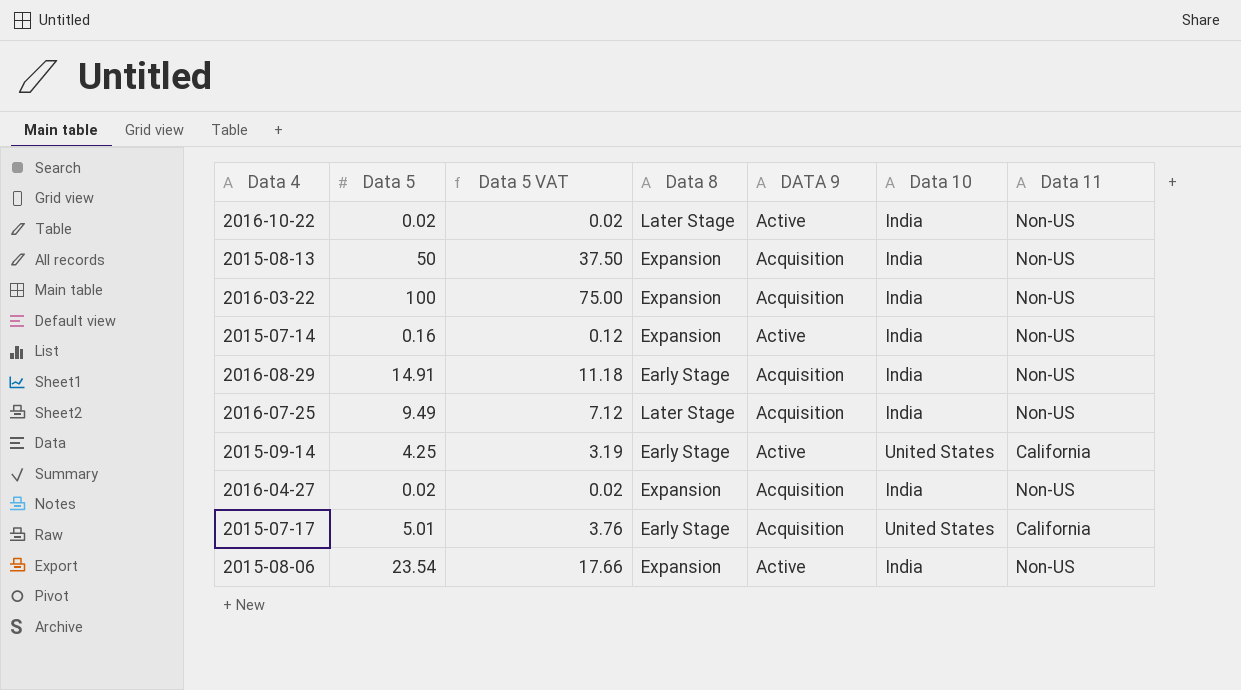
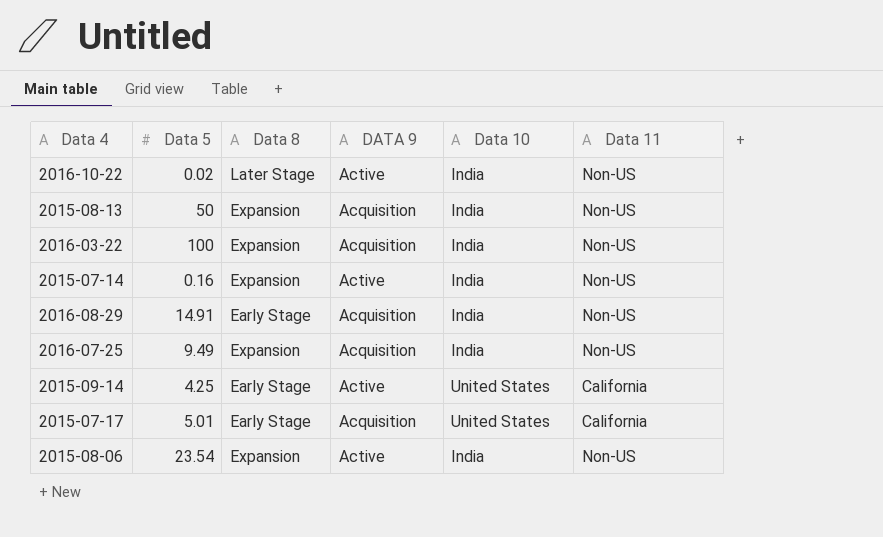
column Data 5 VAT | formula: [Data 5] * 0.75 -> none
row 2016-04-27: 0.02 | 0.02 | Expansion | Acquisition | India | Non-US -> none
2016-07-25 | Data 8: Later Stage -> Expansion

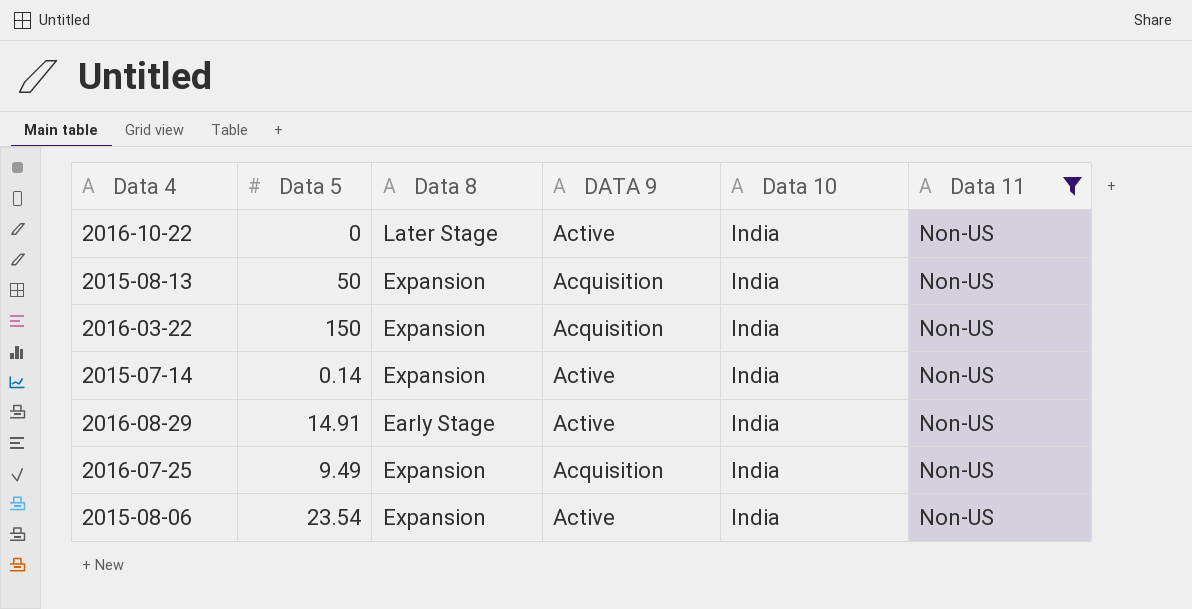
filter: none -> Data 11 = Non-US
2016-10-22 | Data 5: 0.02 -> 0
2016-03-22 | Data 5: 100 -> 150
2015-07-14 | Data 5: 0.16 -> 0.14
2016-08-29 | DATA 9: Acquisition -> Active

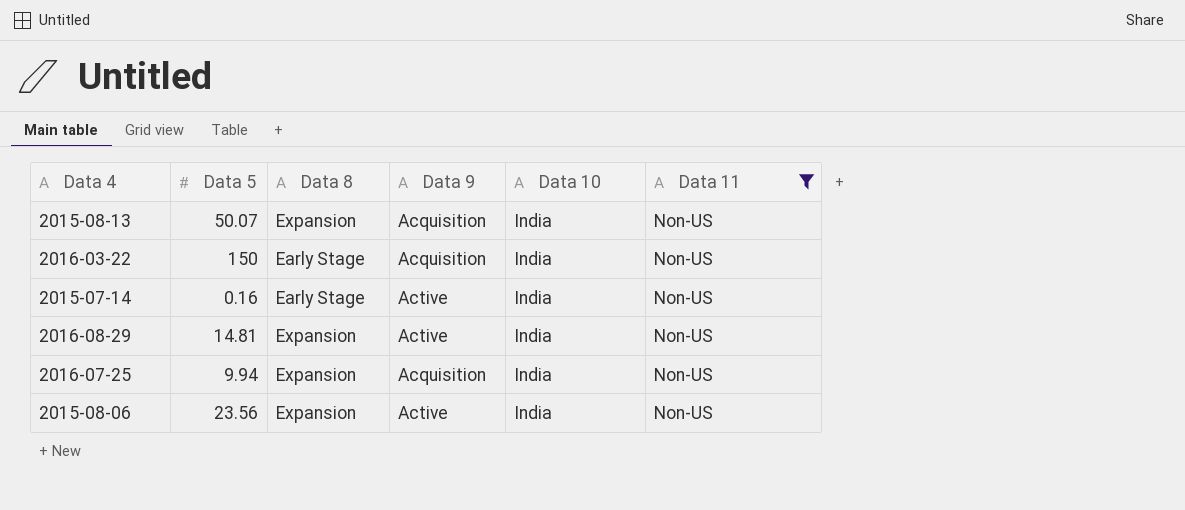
column name: DATA 9 -> Data 9
row 2016-10-22: 0 | Later Stage | Active | India | Non-US -> none
2015-08-13 | Data 5: 50 -> 50.07
2016-03-22 | Data 8: Expansion -> Early Stage
2015-07-14 | Data 5: 0.14 -> 0.16
2015-07-14 | Data 8: Expansion -> Early Stage
2016-08-29 | Data 5: 14.91 -> 14.81
2016-08-29 | Data 8: Early Stage -> Expansion
2016-07-25 | Data 5: 9.49 -> 9.94
2015-08-06 | Data 5: 23.54 -> 23.56

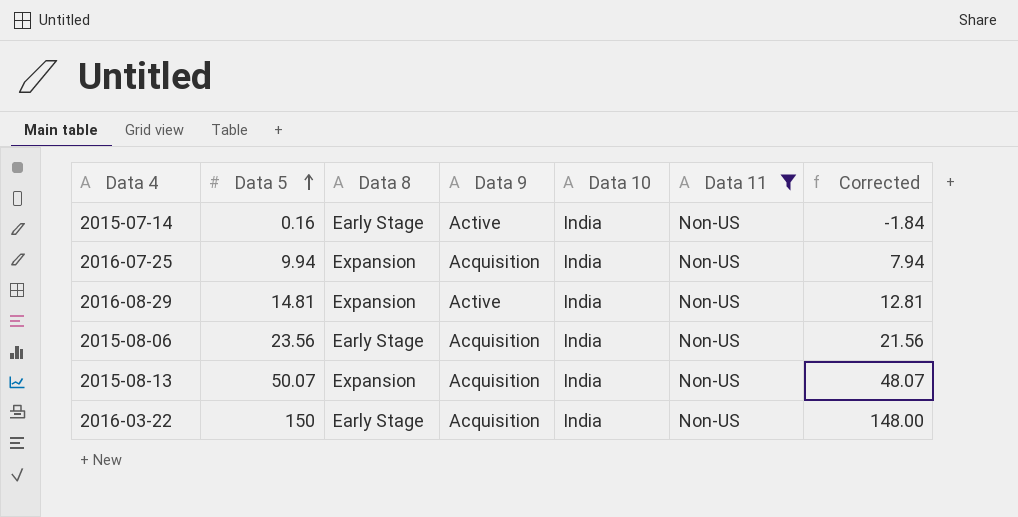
row order: none -> Data 5 ascending
column Corrected | formula: none -> [Data 5] - 2
2015-08-06 | Data 8: Expansion -> Early Stage
2015-08-06 | Data 9: Active -> Acquisition

